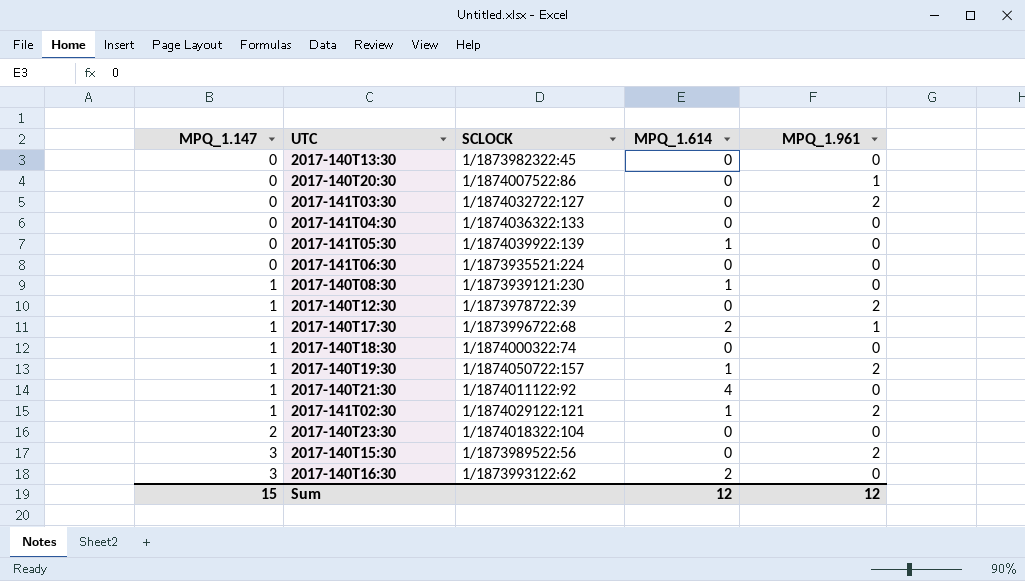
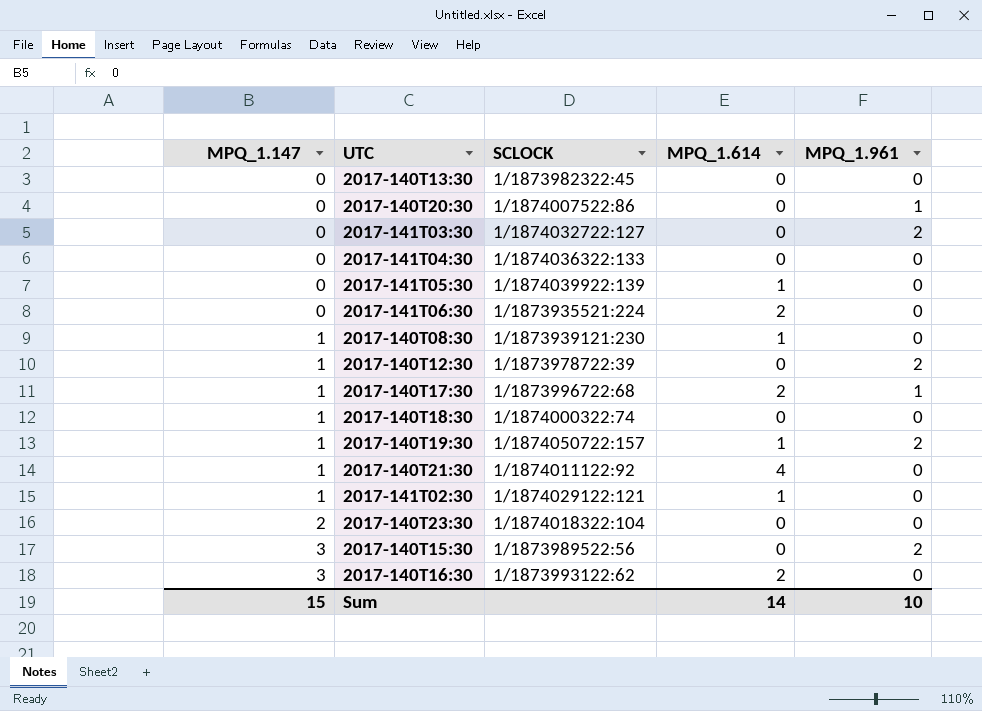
2017-141T06:30 | MPQ_1.614: 0 -> 2
2017-141T02:30 | MPQ_1.961: 2 -> 0
Sum | MPQ_1.614: 12 -> 14
Sum | MPQ_1.961: 12 -> 10

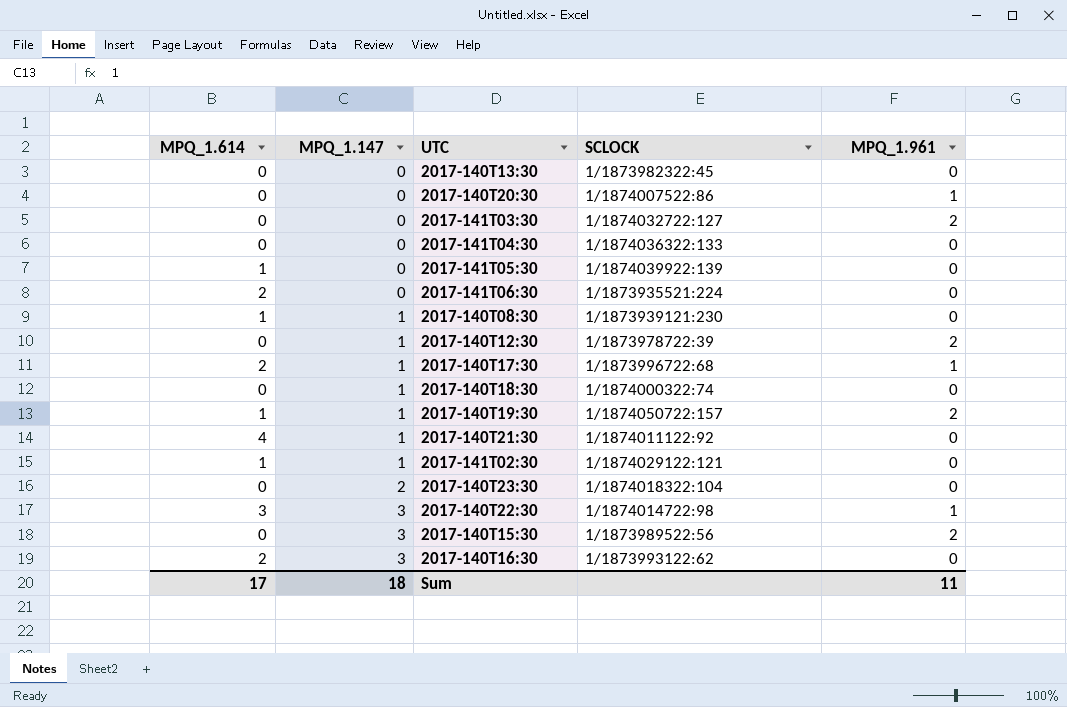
column MPQ_1.614 | position: 4 -> 1
row 2017-140T22:30: none -> 3 | 3 | 1/1874014722:98 | 1
Sum | MPQ_1.614: 14 -> 17
Sum | MPQ_1.147: 15 -> 18
Sum | MPQ_1.961: 10 -> 11

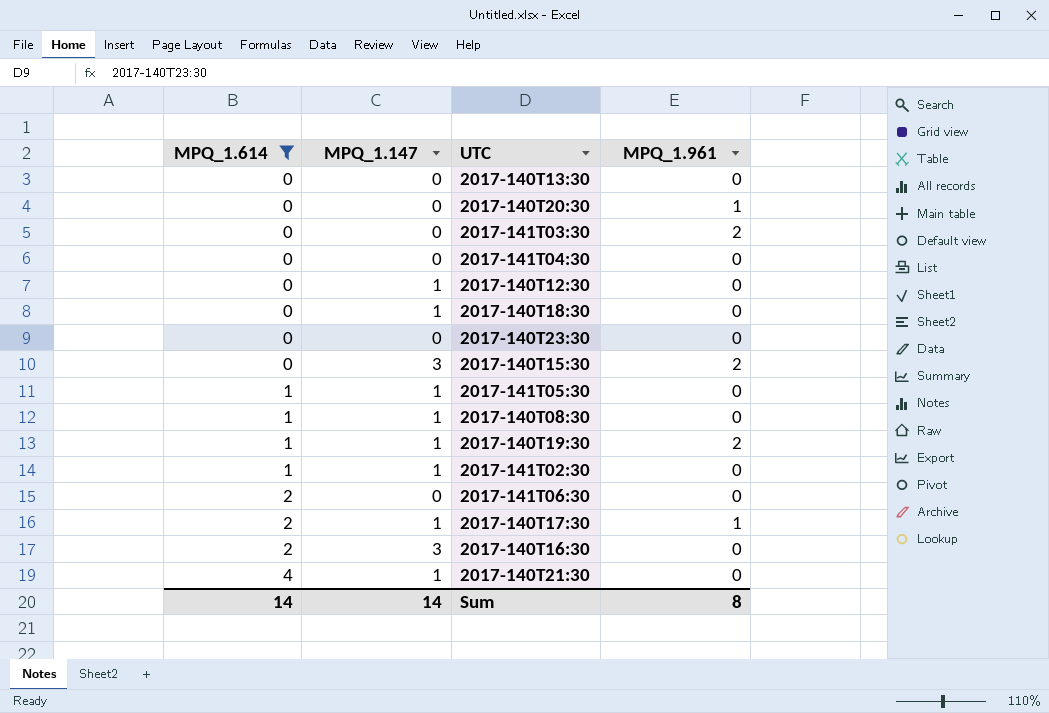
filter: none -> MPQ_1.614 != 3
row order: MPQ_1.147 ascending -> MPQ_1.614 ascending
column SCLOCK | position: 4 -> none
2017-140T12:30 | MPQ_1.961: 2 -> 0
2017-140T23:30 | MPQ_1.147: 2 -> 0
2017-141T05:30 | MPQ_1.147: 0 -> 1
Sum | MPQ_1.614: 17 -> 14
Sum | MPQ_1.147: 18 -> 14
Sum | MPQ_1.961: 11 -> 8

